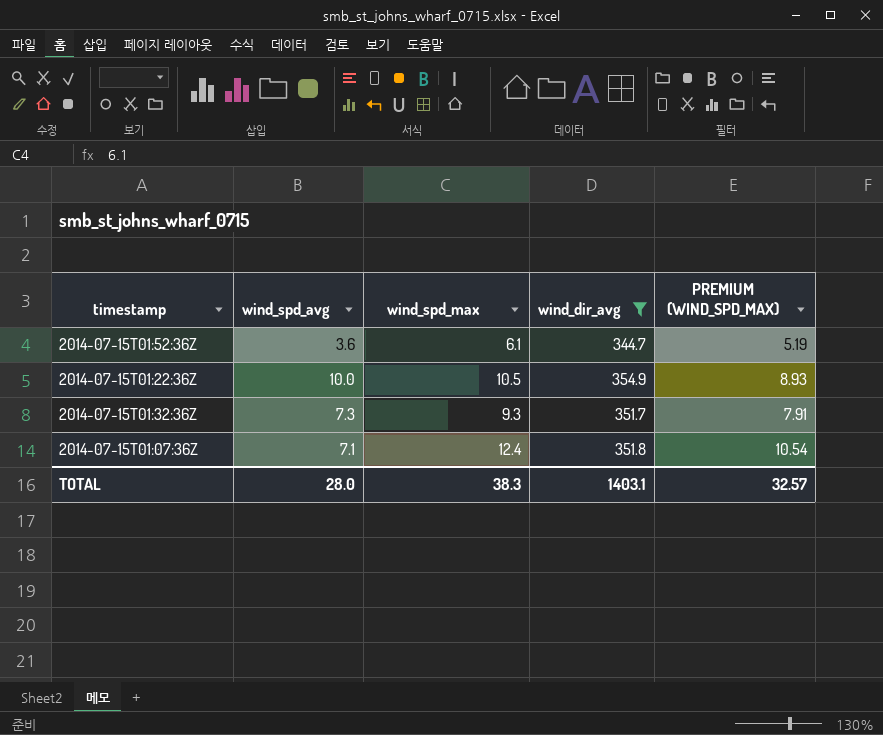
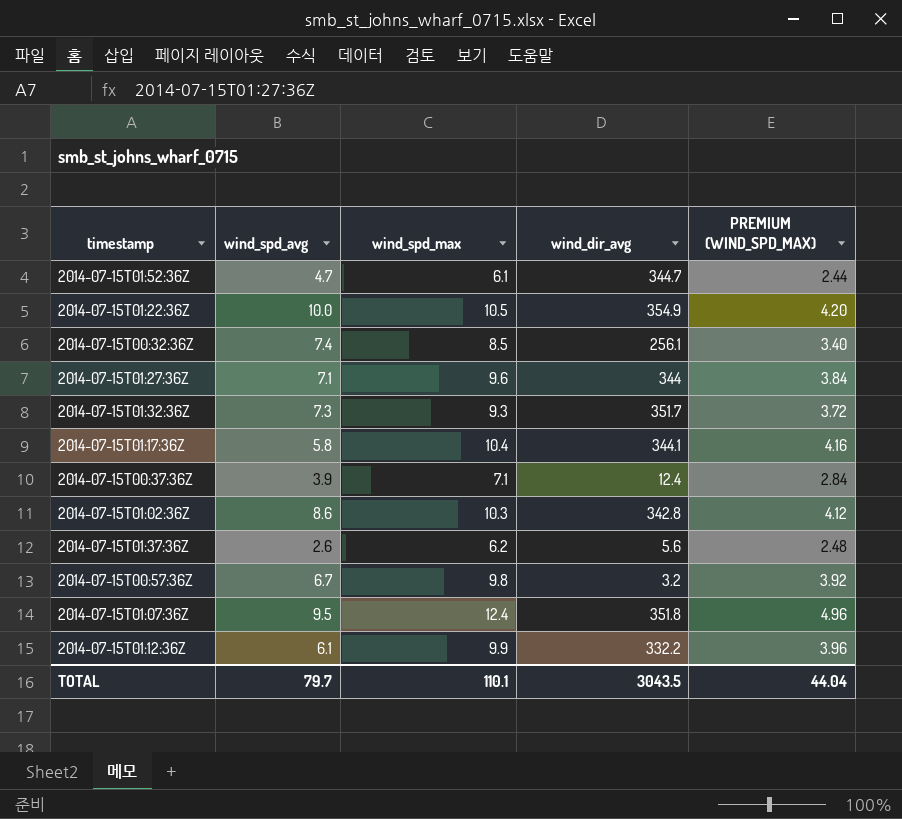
filter: wind_dir_avg >= 344.7 -> none
column PREMIUM (WIND_SPD_MAX) | formula: [wind_spd_max] * 0.85 -> [wind_spd_max] * 0.4
2014-07-15T01:52:36Z | wind_spd_avg: 3.6 -> 4.7
2014-07-15T01:07:36Z | wind_spd_avg: 7.1 -> 9.5
TOTAL | wind_spd_avg: 28.0 -> 79.7
TOTAL | wind_spd_max: 38.3 -> 110.1
TOTAL | wind_dir_avg: 1403.1 -> 3043.5
TOTAL | PREMIUM (WIND_SPD_MAX): 32.57 -> 44.04

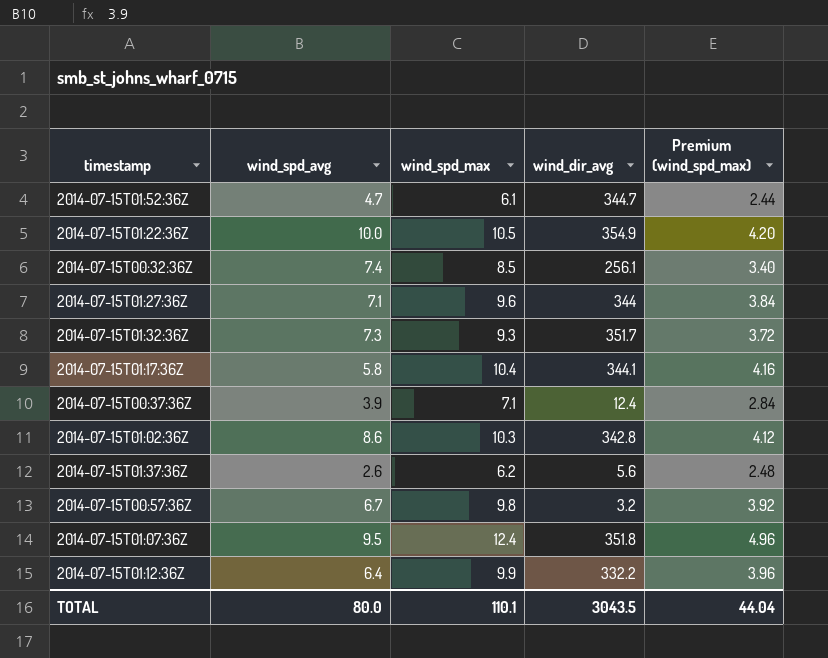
column name: PREMIUM (WIND_SPD_MAX) -> Premium (wind_spd_max)
2014-07-15T01:12:36Z | wind_spd_avg: 6.1 -> 6.4
TOTAL | wind_spd_avg: 79.7 -> 80.0

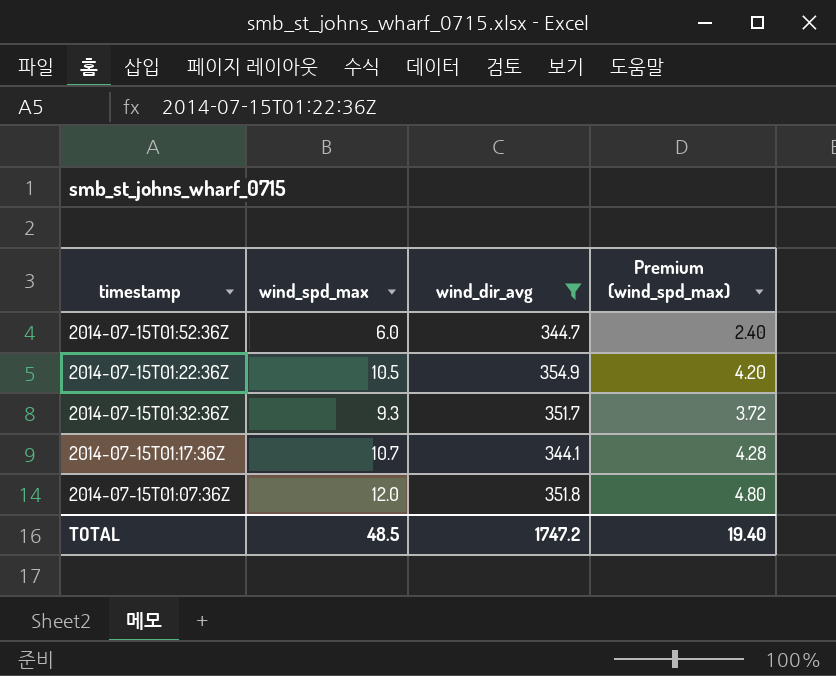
filter: none -> wind_dir_avg >= 344.1
column wind_spd_avg | position: 2 -> none
2014-07-15T01:52:36Z | wind_spd_max: 6.1 -> 6.0
2014-07-15T01:52:36Z | Premium (wind_spd_max): 2.44 -> 2.40
2014-07-15T01:17:36Z | wind_spd_max: 10.4 -> 10.7
2014-07-15T01:17:36Z | Premium (wind_spd_max): 4.16 -> 4.28
2014-07-15T01:07:36Z | wind_spd_max: 12.4 -> 12.0
2014-07-15T01:07:36Z | Premium (wind_spd_max): 4.96 -> 4.80
TOTAL | wind_spd_max: 110.1 -> 48.5
TOTAL | wind_dir_avg: 3043.5 -> 1747.2
TOTAL | Premium (wind_spd_max): 44.04 -> 19.40

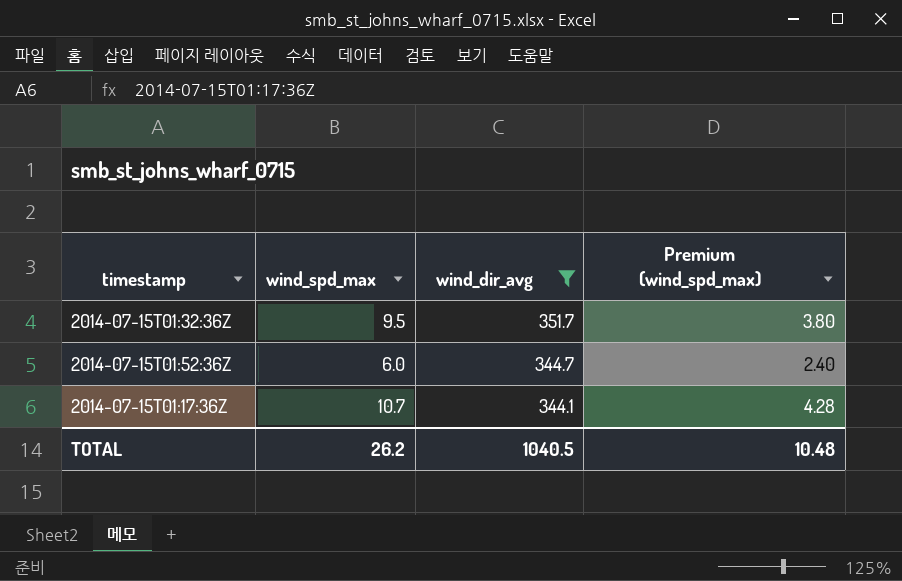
row order: none -> wind_dir_avg descending
row 2014-07-15T01:22:36Z: 10.5 | 354.9 | 4.20 -> none
row 2014-07-15T01:07:36Z: 12.0 | 351.8 | 4.80 -> none
2014-07-15T01:32:36Z | wind_spd_max: 9.3 -> 9.5
2014-07-15T01:32:36Z | Premium (wind_spd_max): 3.72 -> 3.80
TOTAL | wind_spd_max: 48.5 -> 26.2
TOTAL | wind_dir_avg: 1747.2 -> 1040.5
TOTAL | Premium (wind_spd_max): 19.40 -> 10.48

